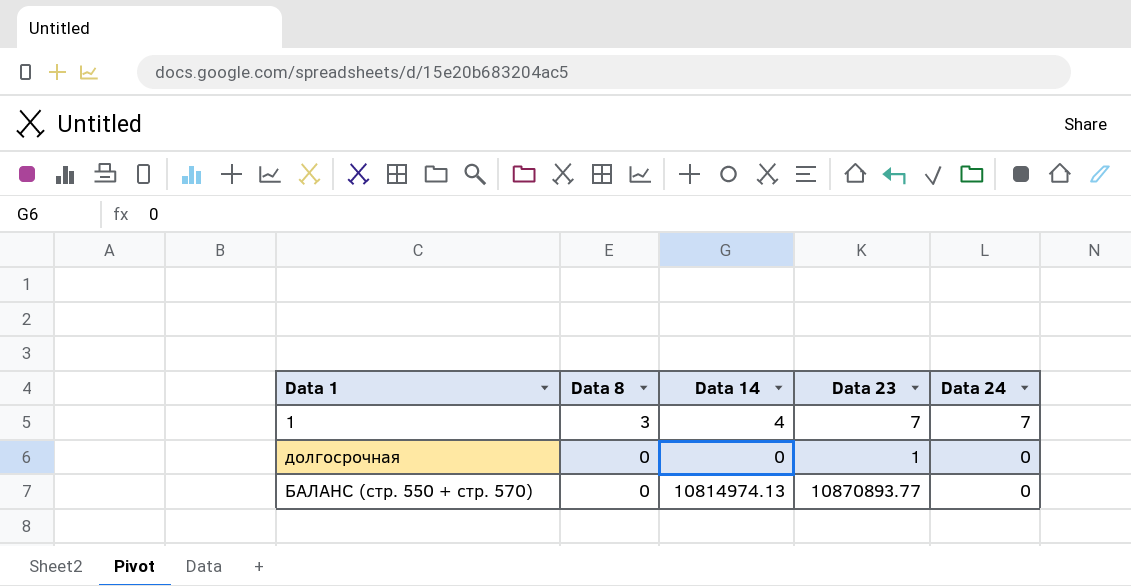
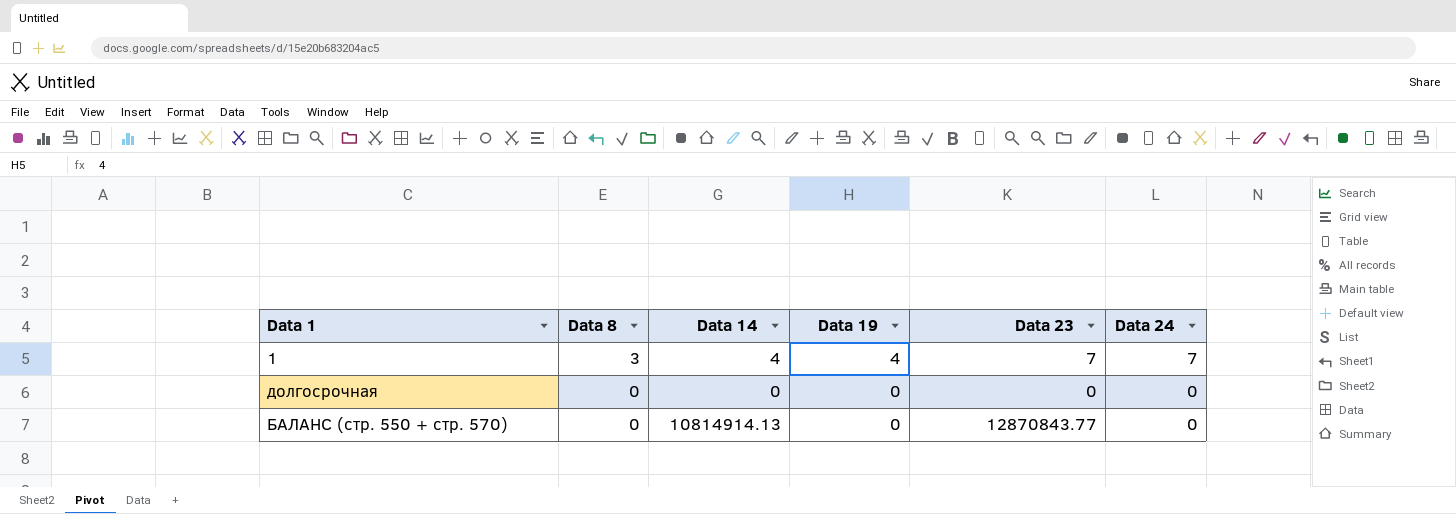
column Data 19 | position: none -> 4
долгосрочная | Data 23: 1 -> 0
БАЛАНС (стр. 550 + стр. 570) | Data 14: 10814974.13 -> 10814914.13
БАЛАНС (стр. 550 + стр. 570) | Data 23: 10870893.77 -> 12870843.77

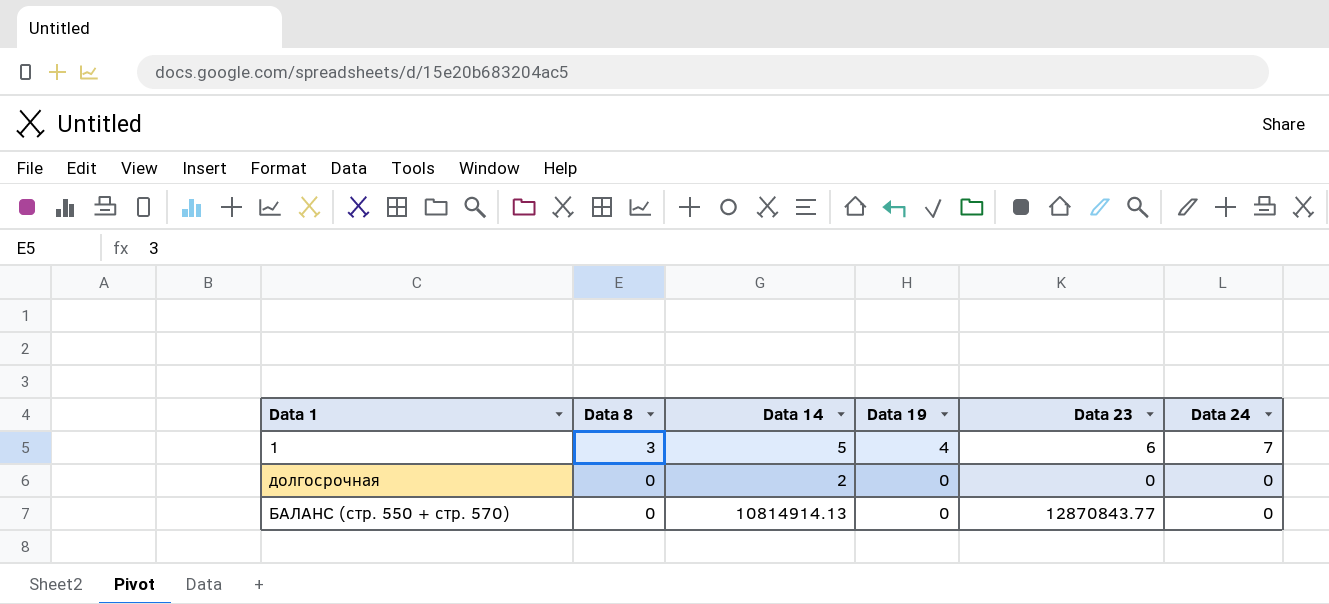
1 | Data 14: 4 -> 5
1 | Data 23: 7 -> 6
долгосрочная | Data 14: 0 -> 2

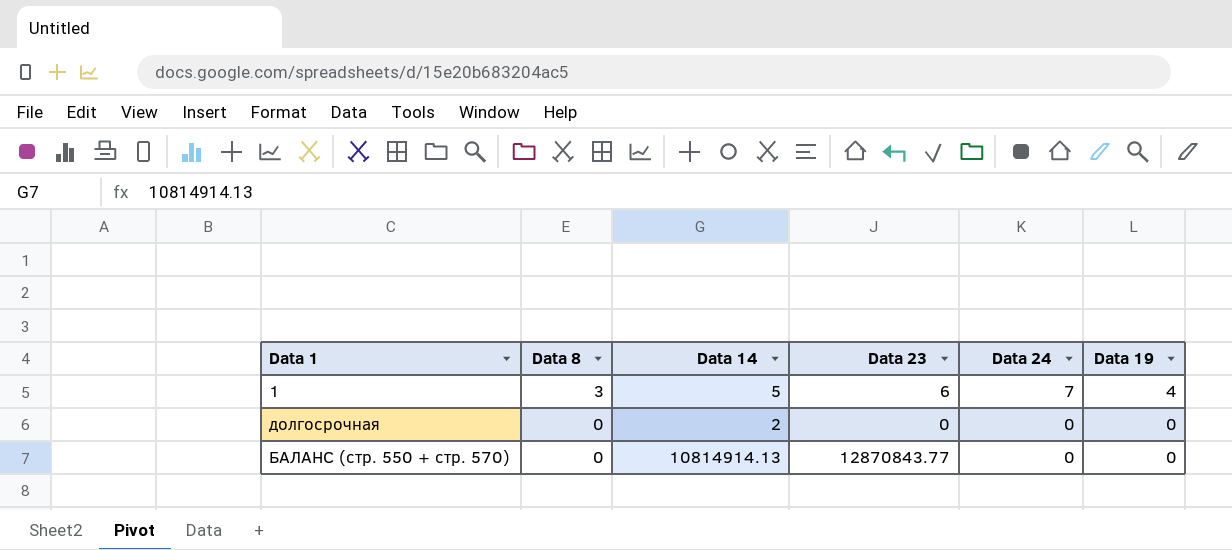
column Data 19 | position: 4 -> 6

